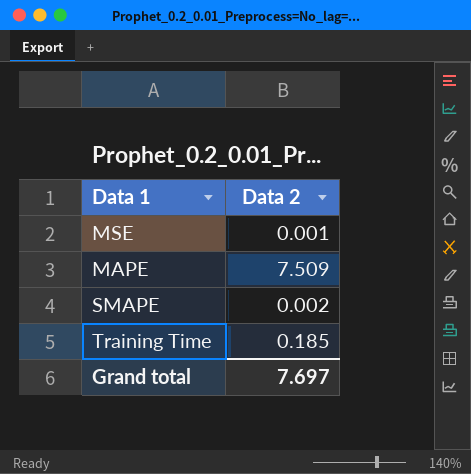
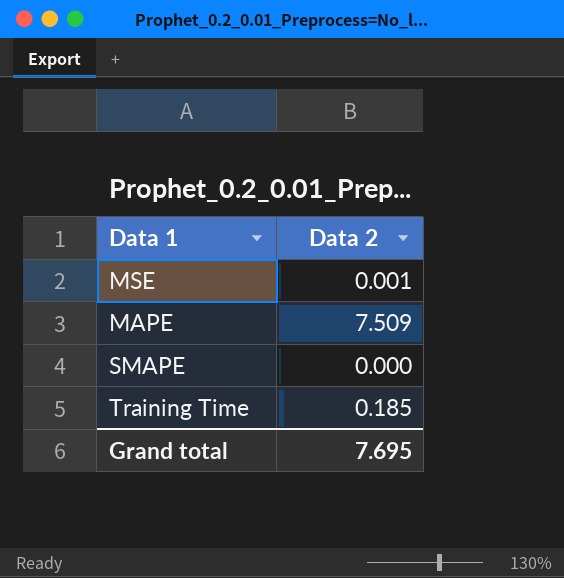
SMAPE | Data 2: 0.002 -> 0.000
Grand total | Data 2: 7.697 -> 7.695

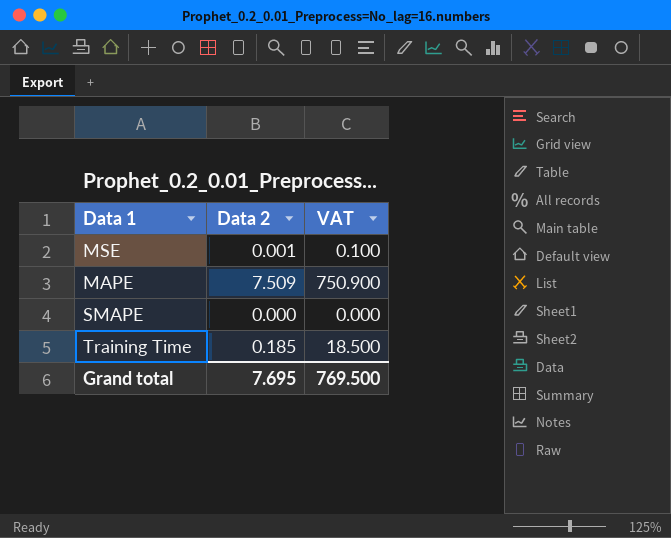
column VAT | formula: none -> [Data 2] * 100

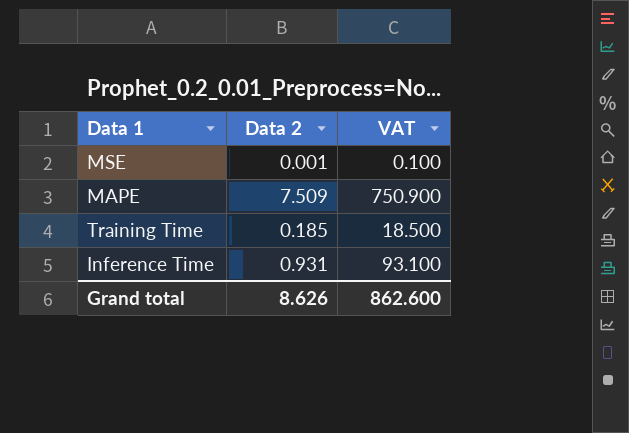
row SMAPE: 0.000 | 0.000 -> none
row Inference Time: none -> 0.931 | 93.100
Grand total | Data 2: 7.695 -> 8.626
Grand total | VAT: 769.500 -> 862.600

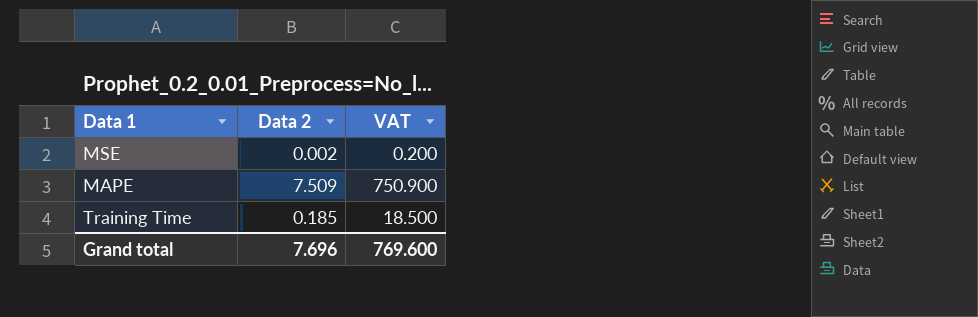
row Inference Time: 0.931 | 93.100 -> none
MSE | Data 2: 0.001 -> 0.002
MSE | VAT: 0.100 -> 0.200
Grand total | Data 2: 8.626 -> 7.696
Grand total | VAT: 862.600 -> 769.600

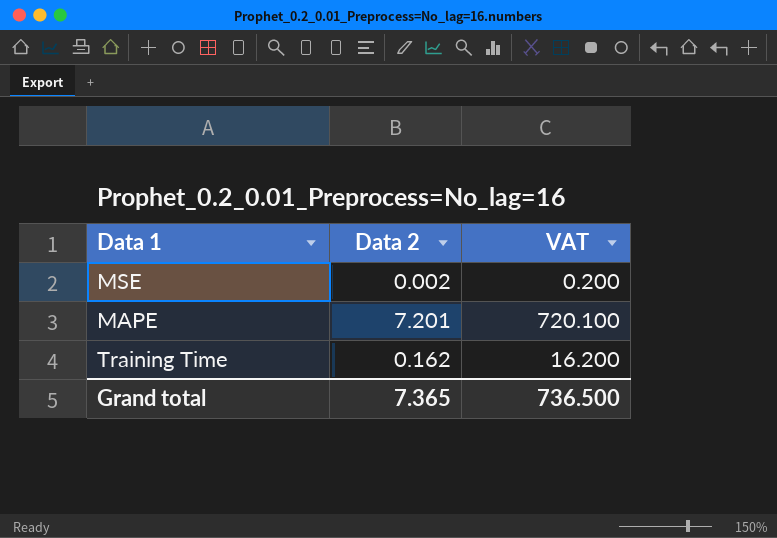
MAPE | Data 2: 7.509 -> 7.201
MAPE | VAT: 750.900 -> 720.100
Training Time | Data 2: 0.185 -> 0.162
Training Time | VAT: 18.500 -> 16.200
Grand total | Data 2: 7.696 -> 7.365
Grand total | VAT: 769.600 -> 736.500

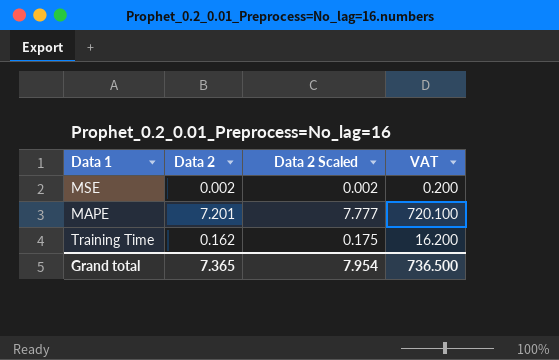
column Data 2 Scaled | formula: none -> [Data 2] * 1.08

